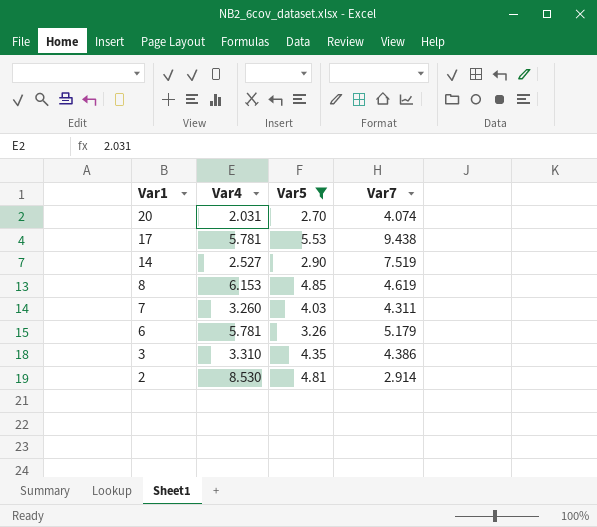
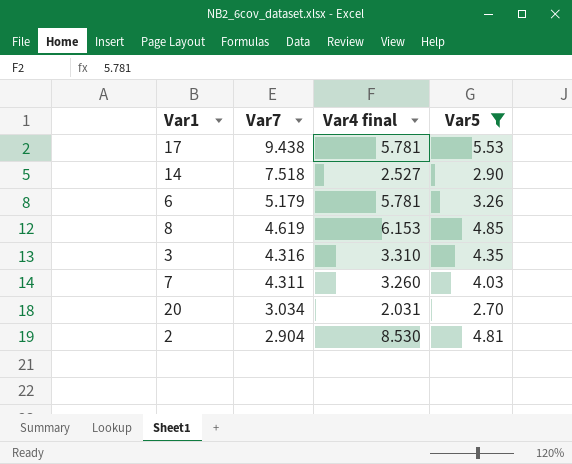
row order: Var1 descending -> Var7 descending
column Var7 | position: 4 -> 2
column name: Var4 -> Var4 final
14 | Var7: 7.519 -> 7.518
3 | Var7: 4.386 -> 4.316
20 | Var7: 4.074 -> 3.034
2 | Var7: 2.914 -> 2.904

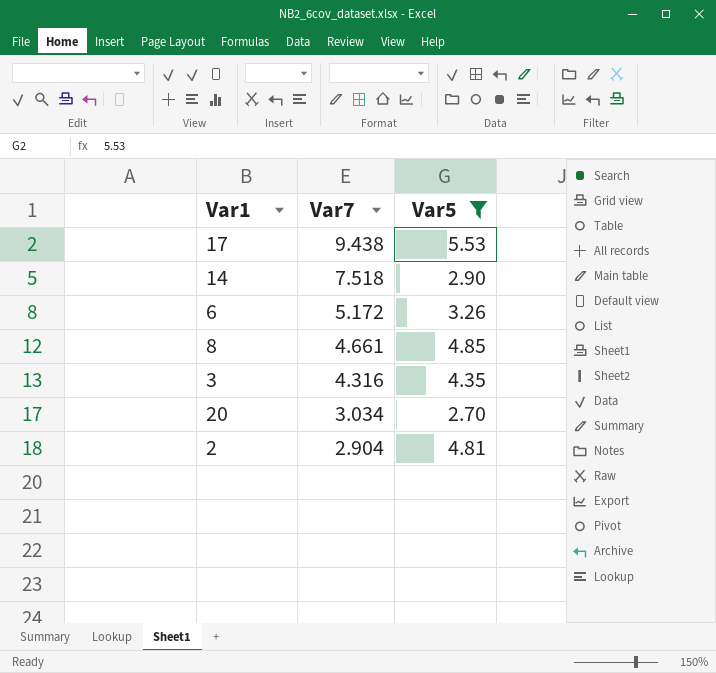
column Var4 final | position: 3 -> none
row 7: 4.311 | 3.260 | 4.03 -> none
6 | Var7: 5.179 -> 5.172
8 | Var7: 4.619 -> 4.661

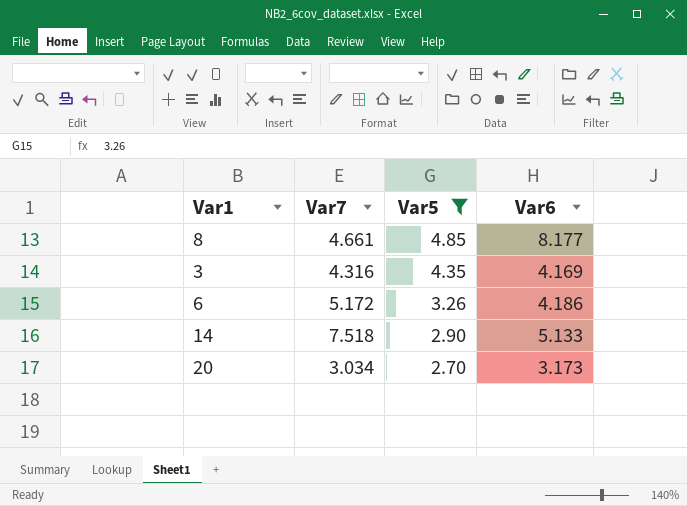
row order: Var7 descending -> Var5 descending
column Var6 | position: none -> 4
row 17: 9.438 | 5.53 -> none
row 2: 2.904 | 4.81 -> none

